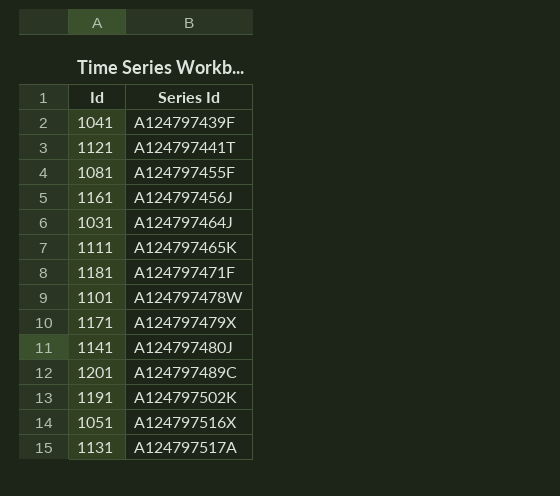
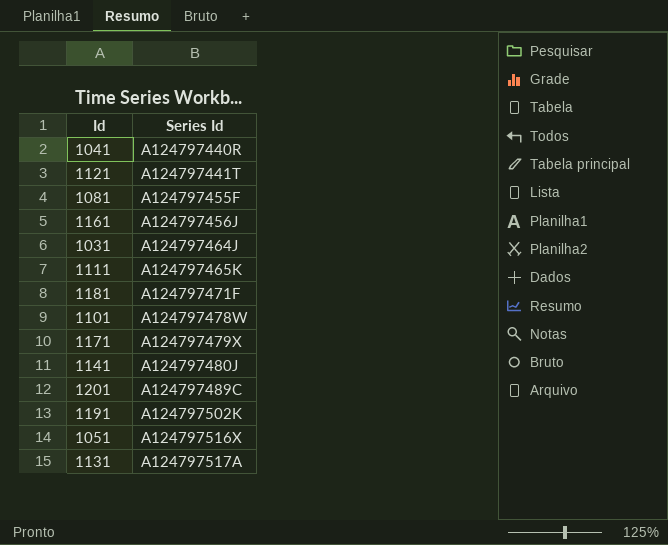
1041 | Series Id: A124797439F -> A124797440R

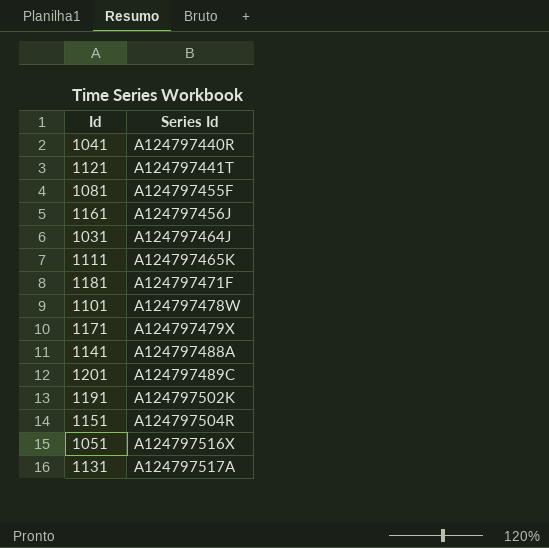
1141 | Series Id: A124797480J -> A124797488A
row 1151: none -> A124797504R

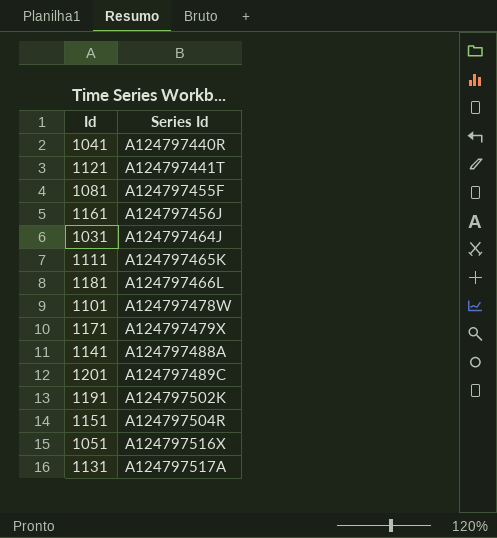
1181 | Series Id: A124797471F -> A124797466L

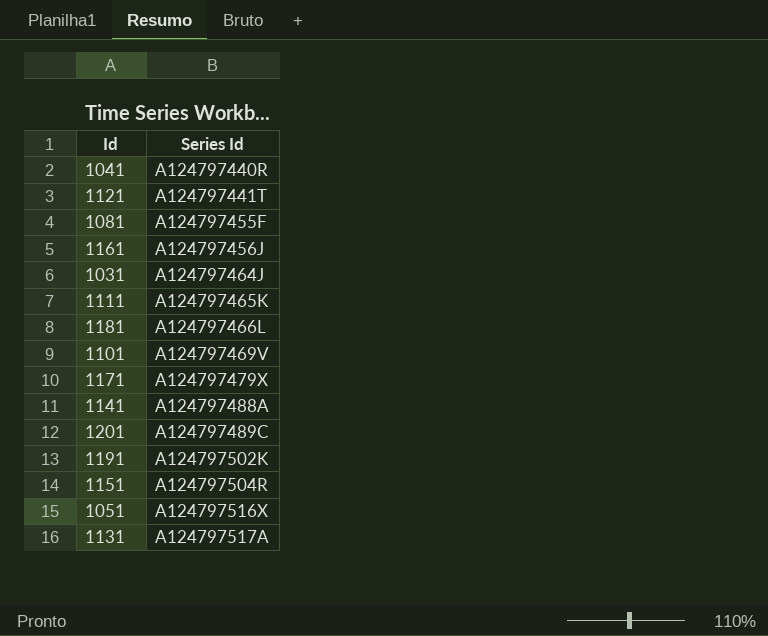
1101 | Series Id: A124797478W -> A124797469V

